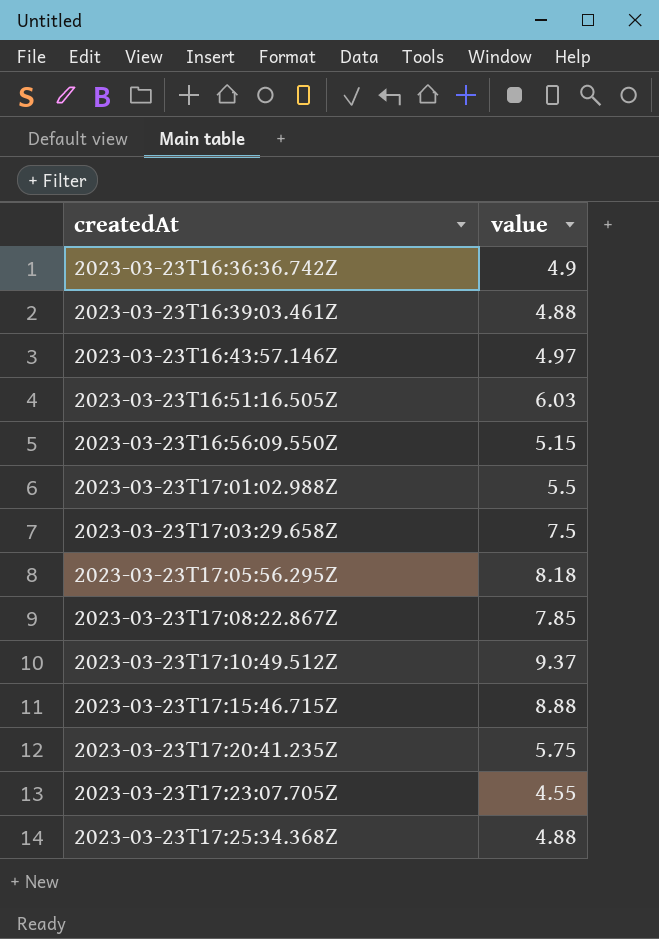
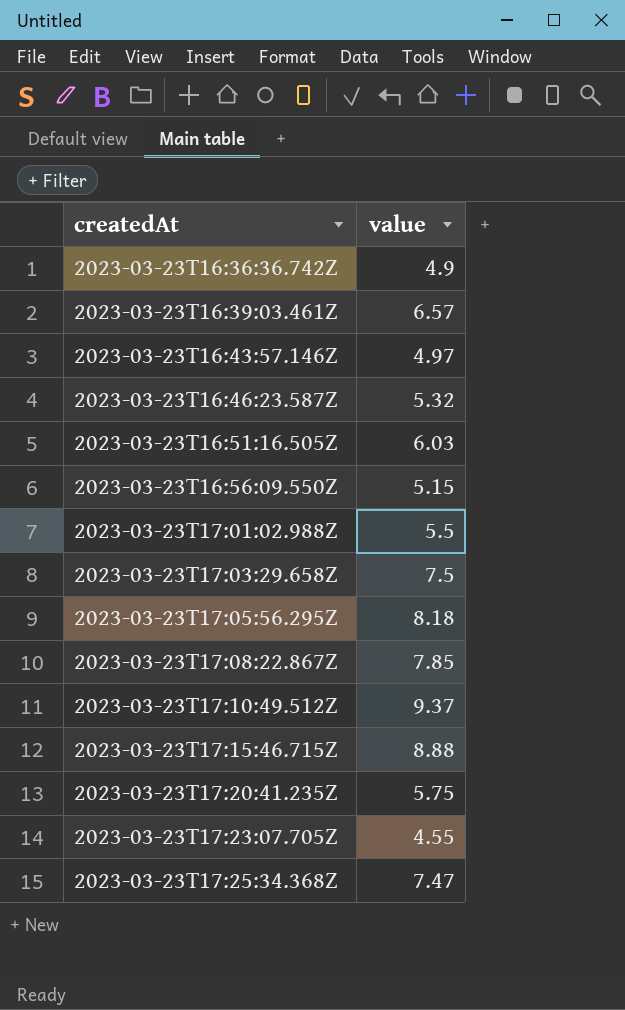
2023-03-23T16:39:03.461Z | value: 4.88 -> 6.57
row 2023-03-23T16:46:23.587Z: none -> 5.32
2023-03-23T17:25:34.368Z | value: 4.88 -> 7.47

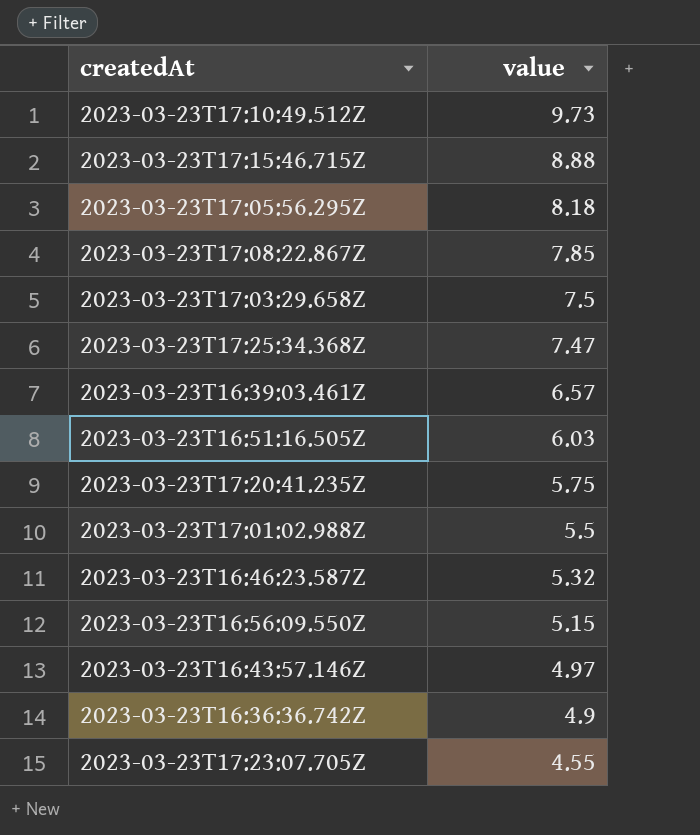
row order: createdAt ascending -> value descending
2023-03-23T17:10:49.512Z | value: 9.37 -> 9.73

